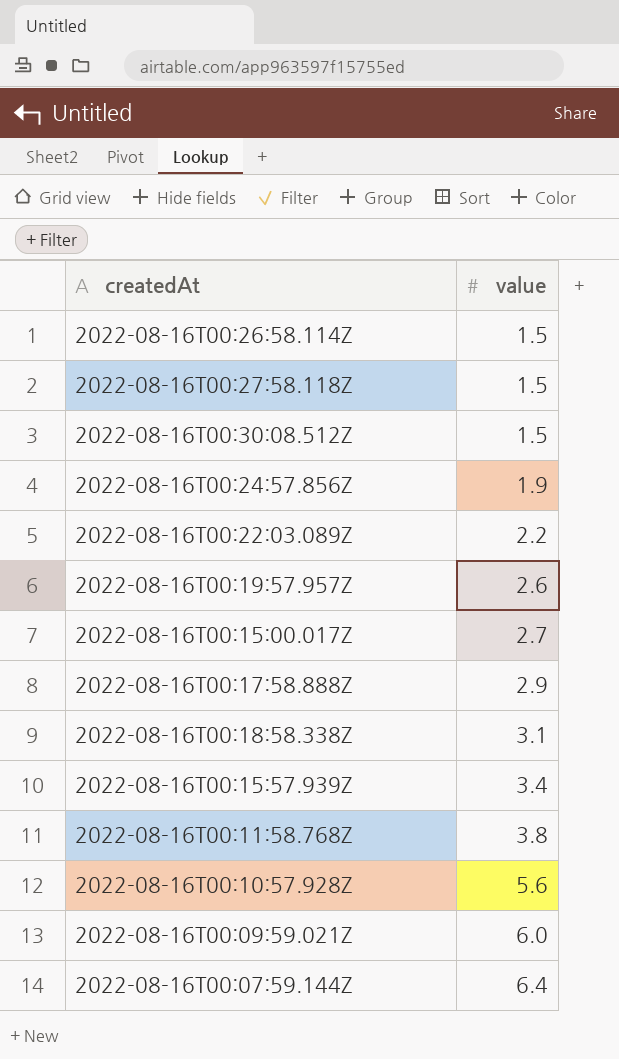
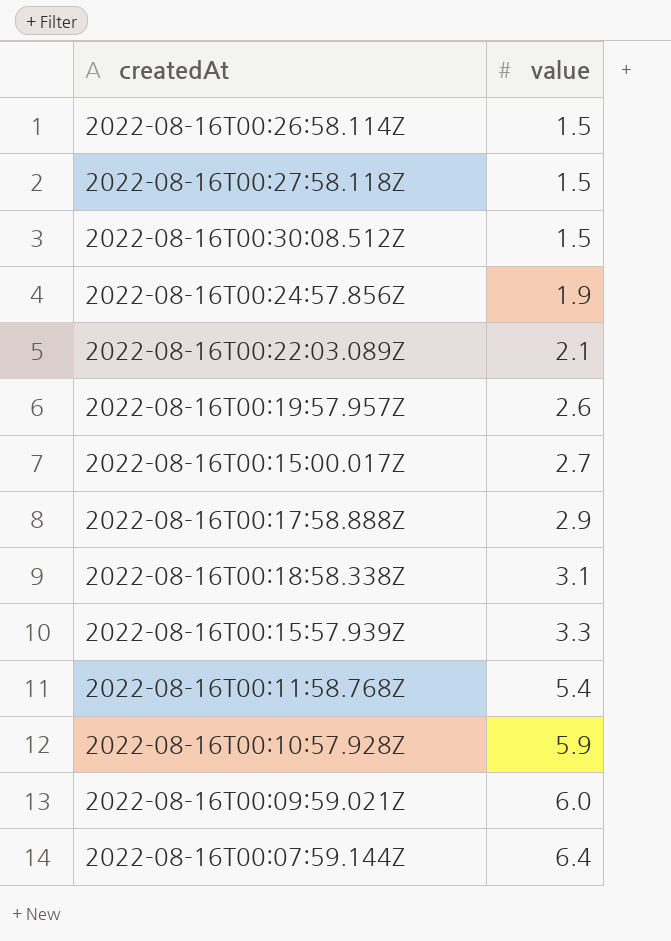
2022-08-16T00:22:03.089Z | value: 2.2 -> 2.1
2022-08-16T00:15:57.939Z | value: 3.4 -> 3.3
2022-08-16T00:11:58.768Z | value: 3.8 -> 5.4
2022-08-16T00:10:57.928Z | value: 5.6 -> 5.9

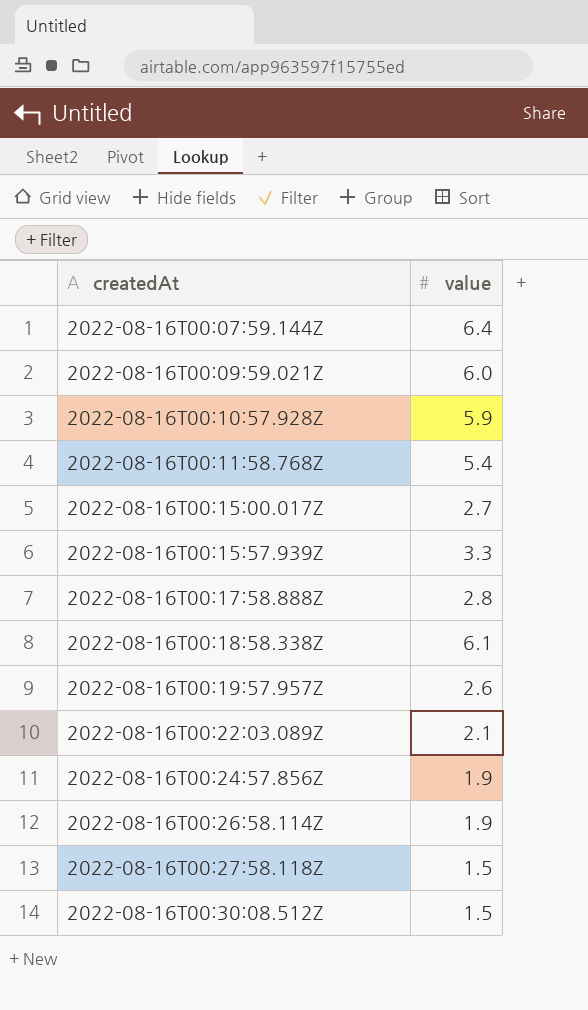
row order: value ascending -> createdAt ascending
2022-08-16T00:17:58.888Z | value: 2.9 -> 2.8
2022-08-16T00:18:58.338Z | value: 3.1 -> 6.1
2022-08-16T00:26:58.114Z | value: 1.5 -> 1.9

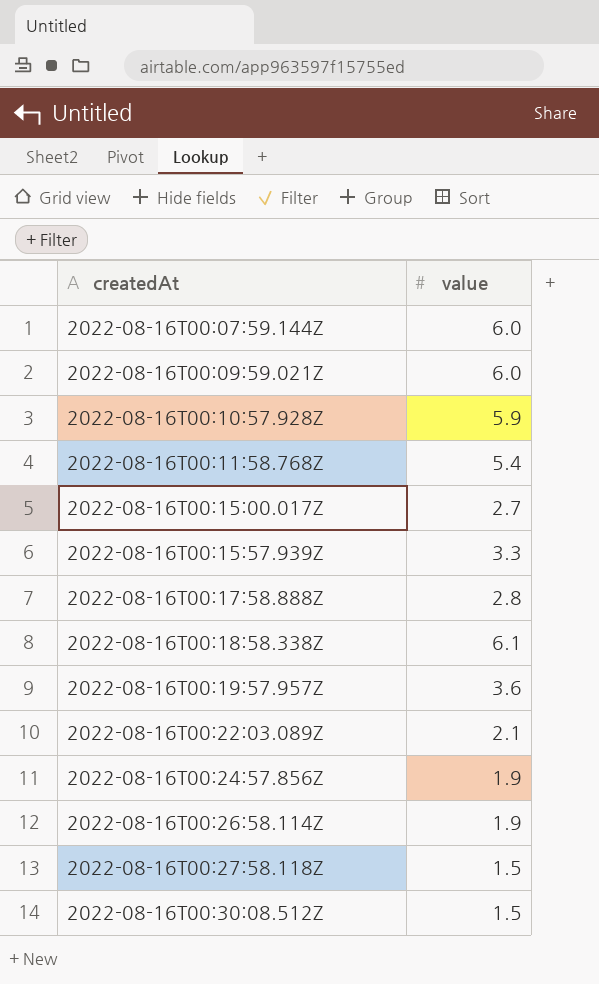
2022-08-16T00:07:59.144Z | value: 6.4 -> 6.0
2022-08-16T00:19:57.957Z | value: 2.6 -> 3.6

